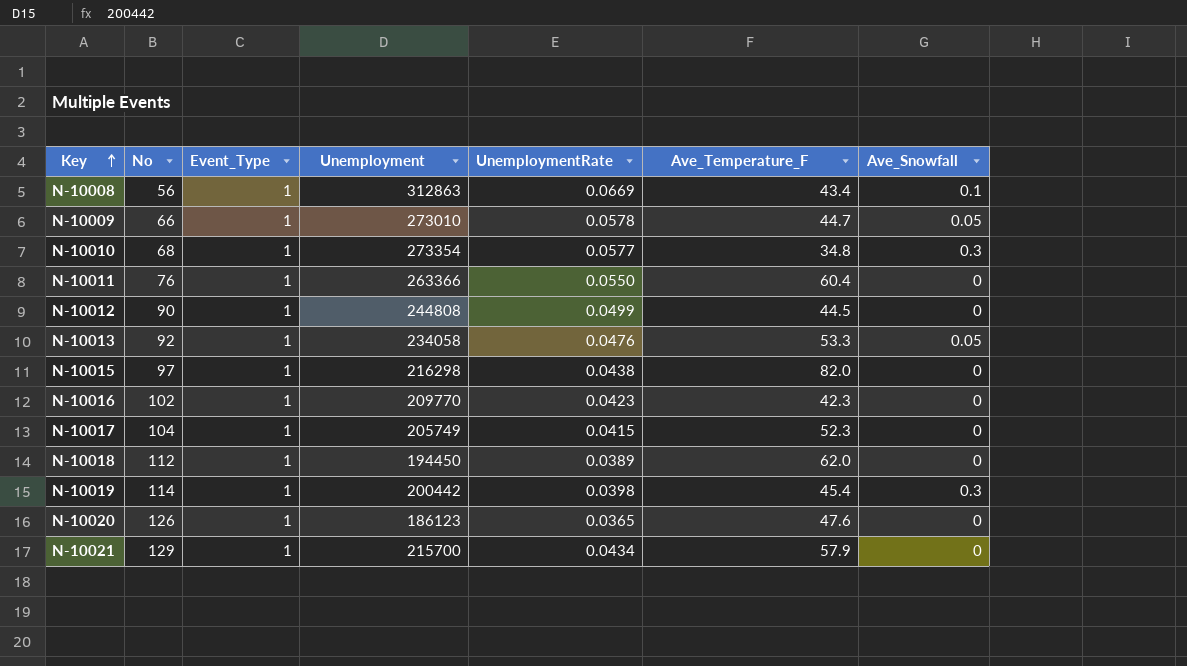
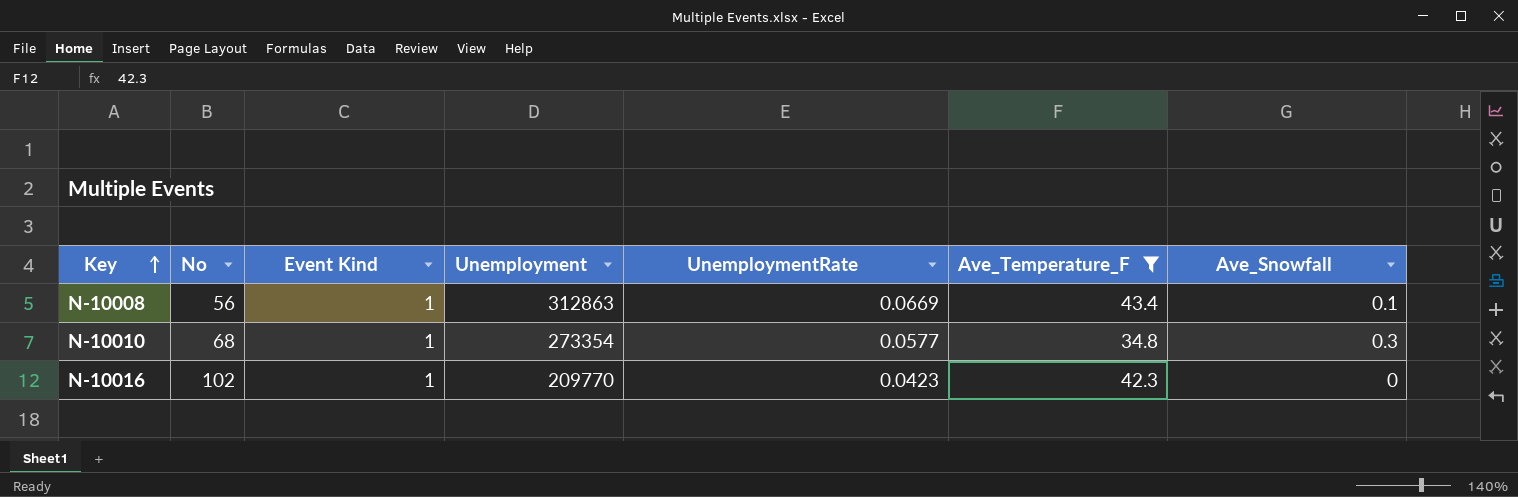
filter: none -> Ave_Temperature_F <= 43.4
column name: Event_Type -> Event Kind

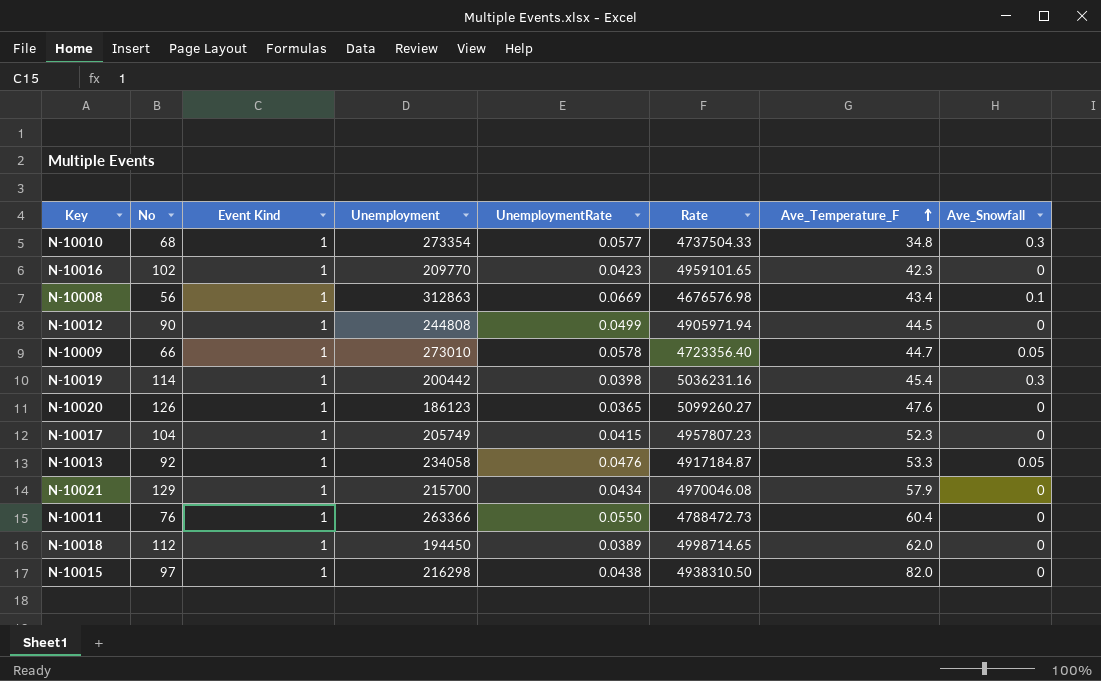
filter: Ave_Temperature_F <= 43.4 -> none
row order: Key ascending -> Ave_Temperature_F ascending
column Rate | formula: none -> [Unemployment] / [UnemploymentRate]

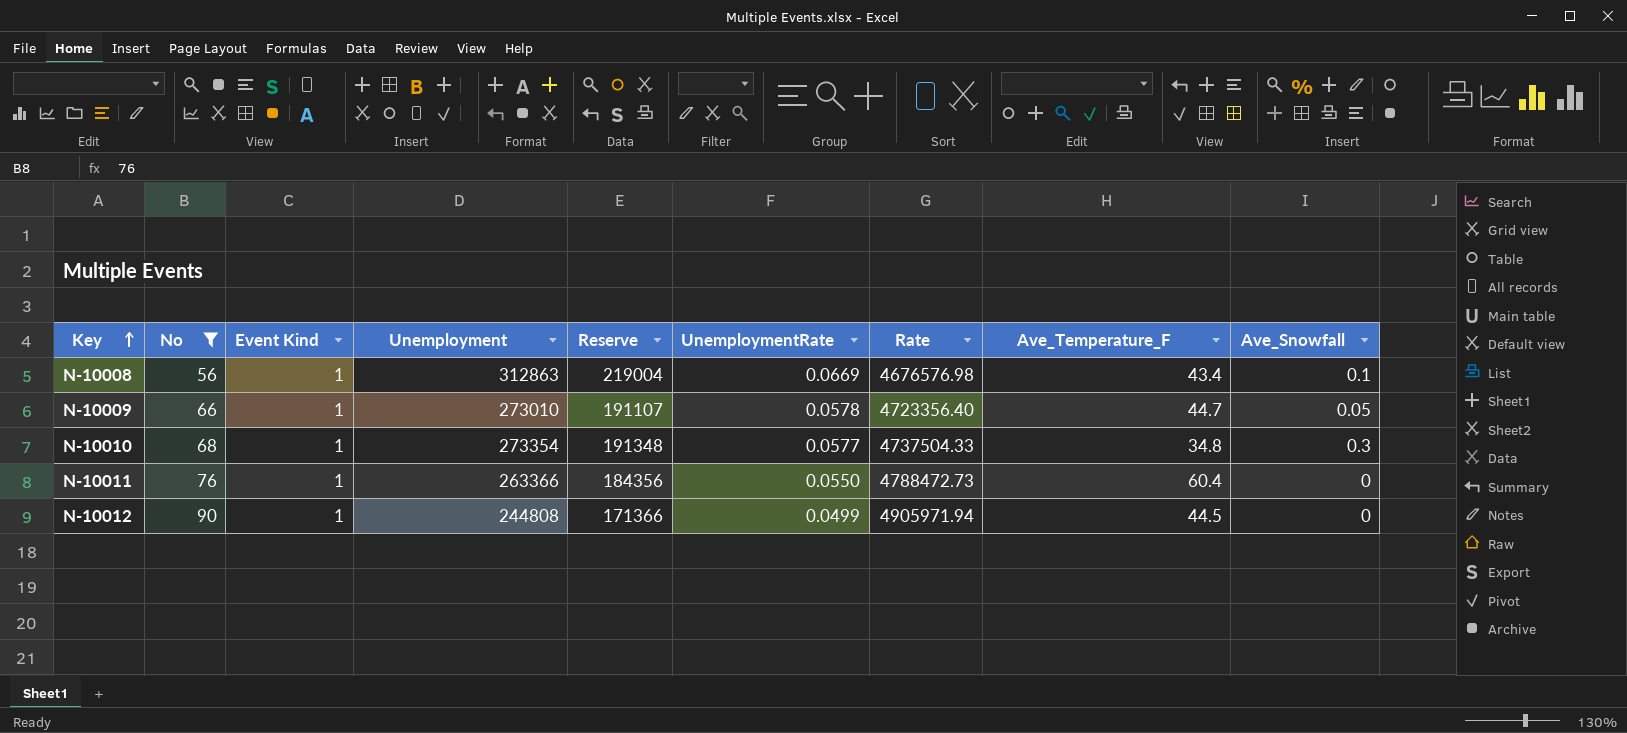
filter: none -> No <= 90
row order: Ave_Temperature_F ascending -> Key ascending
column Reserve | formula: none -> [Unemployment] * 0.7

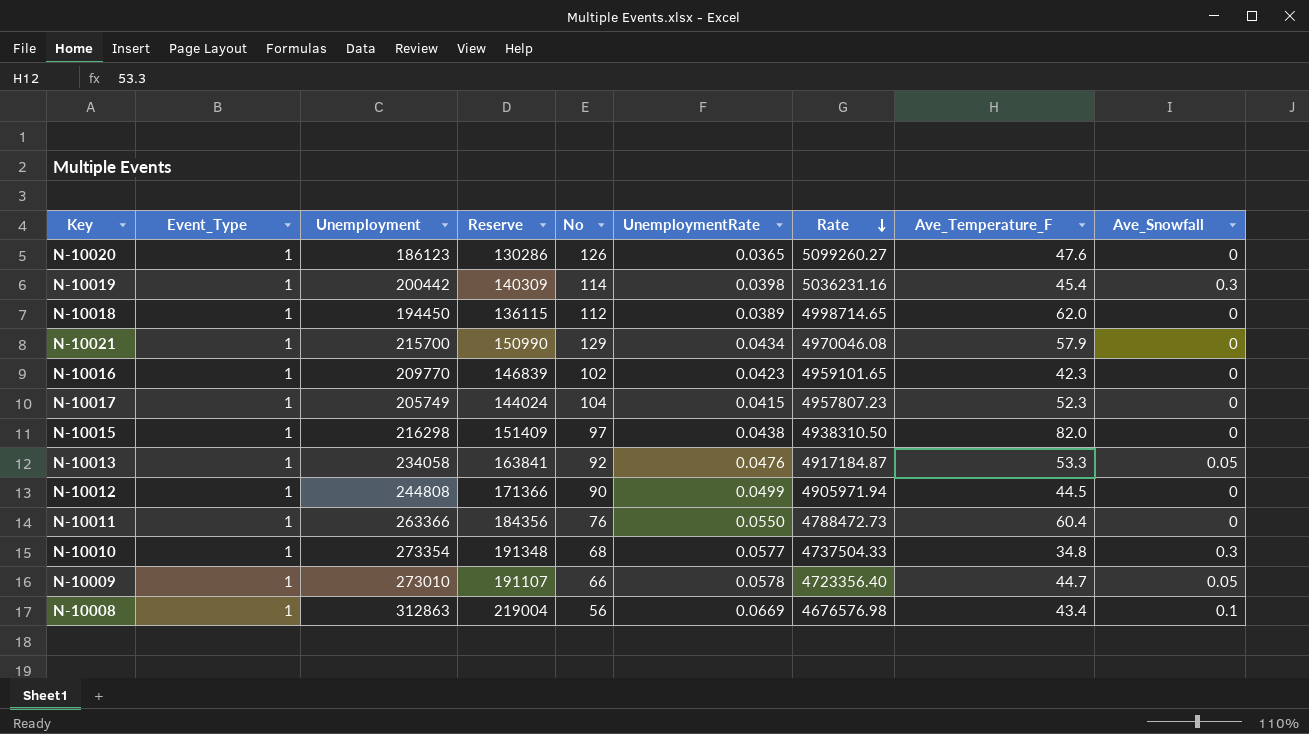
filter: No <= 90 -> none
row order: Key ascending -> Rate descending
column name: Event Kind -> Event_Type
column No | position: 2 -> 5

